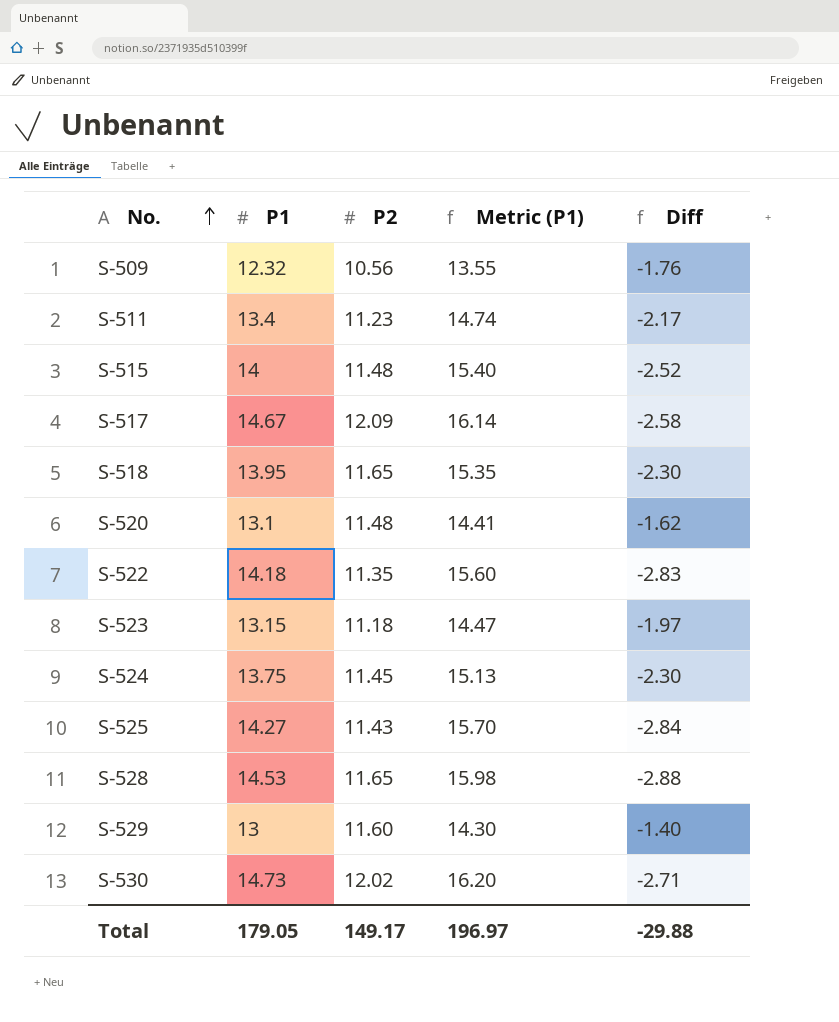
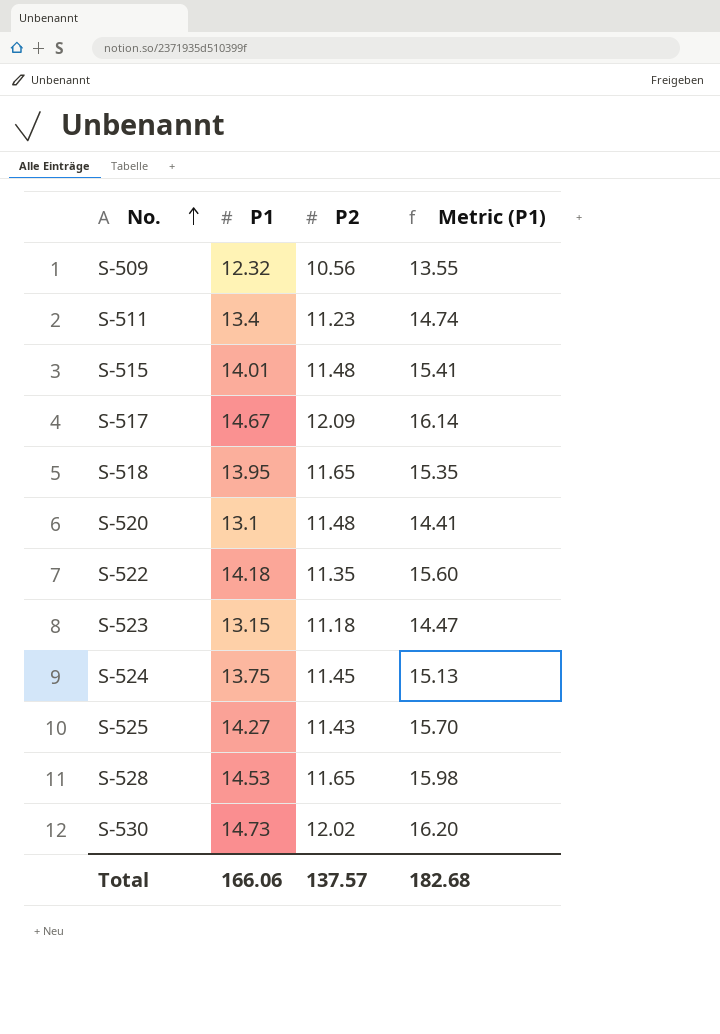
column Diff | formula: [P2] - [P1] -> none
row S-529: 13 | 11.60 | 14.30 | -1.40 -> none
S-515 | P1: 14 -> 14.01
S-515 | Metric (P1): 15.40 -> 15.41
Total | P1: 179.05 -> 166.06
Total | P2: 149.17 -> 137.57
Total | Metric (P1): 196.97 -> 182.68

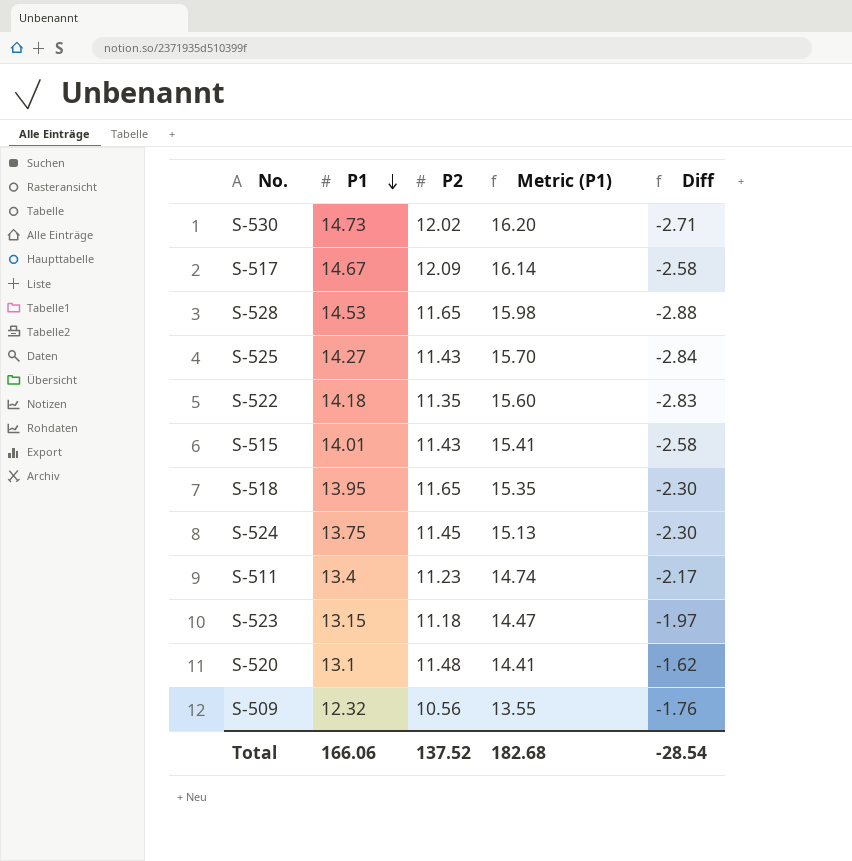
row order: No. ascending -> P1 descending
column Diff | formula: none -> [P2] - [P1]
S-515 | P2: 11.48 -> 11.43
Total | P2: 137.57 -> 137.52

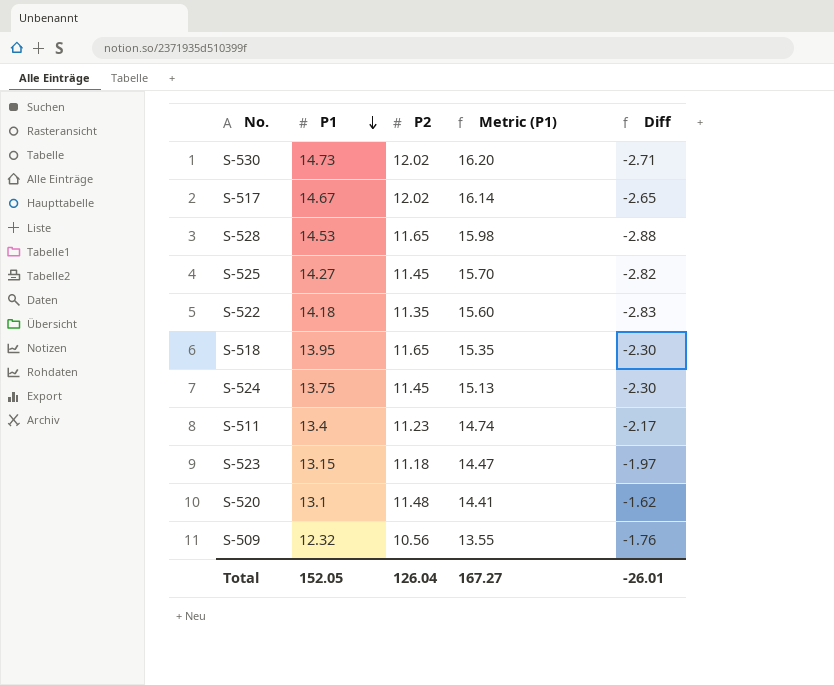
row S-515: 14.01 | 11.43 | 15.41 | -2.58 -> none
S-517 | P2: 12.09 -> 12.02
S-517 | Diff: -2.58 -> -2.65
S-525 | P2: 11.43 -> 11.45
S-525 | Diff: -2.84 -> -2.82
Total | P1: 166.06 -> 152.05
Total | P2: 137.52 -> 126.04
Total | Metric (P1): 182.68 -> 167.27
Total | Diff: -28.54 -> -26.01

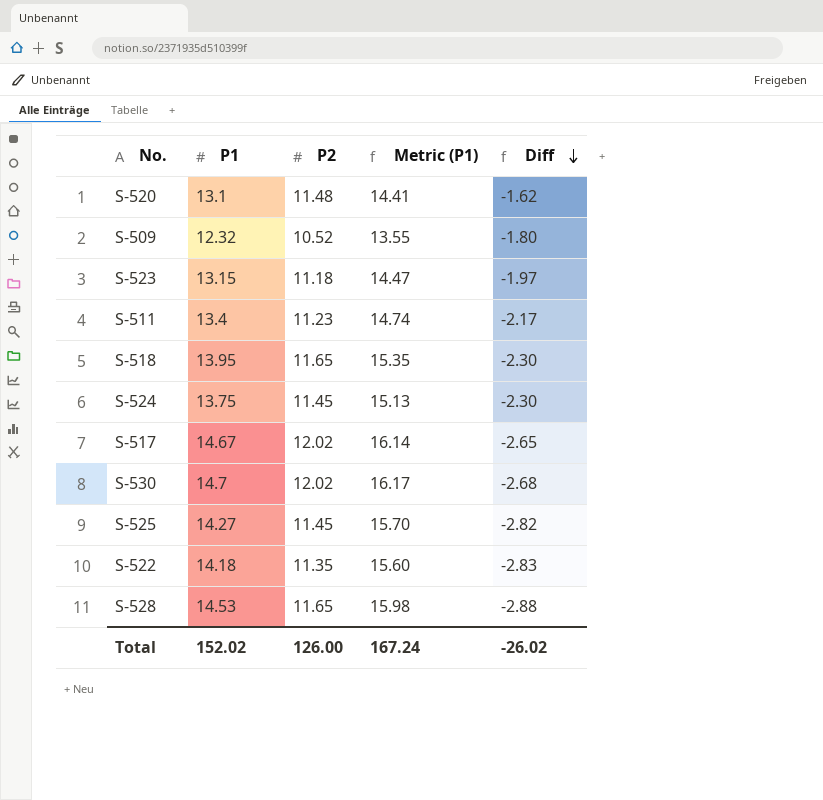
row order: P1 descending -> Diff descending
S-509 | P2: 10.56 -> 10.52
S-509 | Diff: -1.76 -> -1.80
S-530 | P1: 14.73 -> 14.7
S-530 | Metric (P1): 16.20 -> 16.17
S-530 | Diff: -2.71 -> -2.68
Total | P1: 152.05 -> 152.02
Total | P2: 126.04 -> 126.00
Total | Metric (P1): 167.27 -> 167.24
Total | Diff: -26.01 -> -26.02

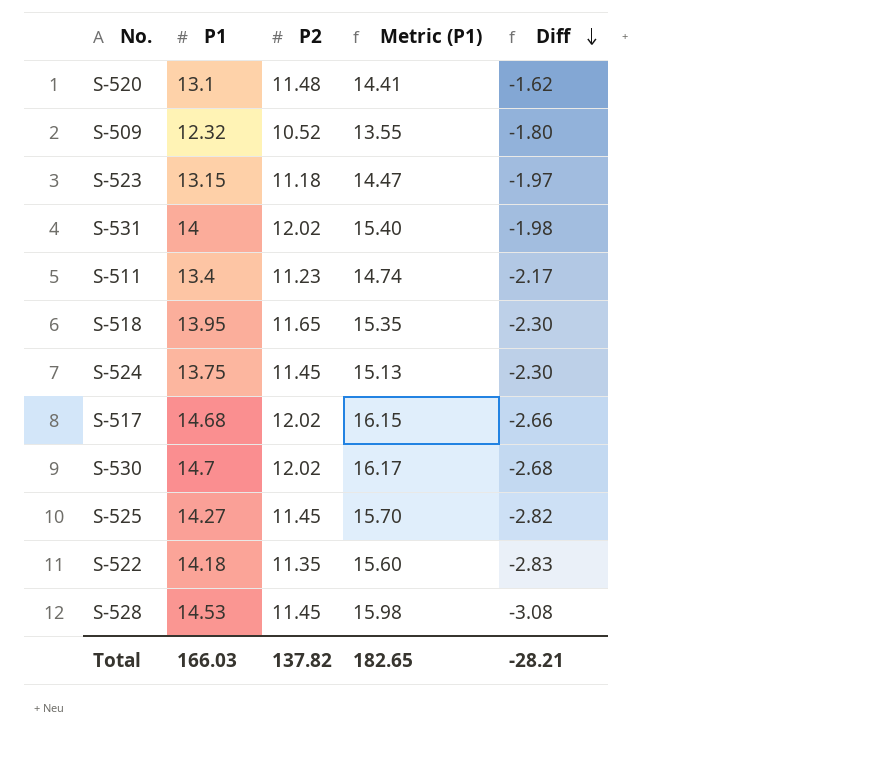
row S-531: none -> 14 | 12.02 | 15.40 | -1.98
S-517 | P1: 14.67 -> 14.68
S-517 | Metric (P1): 16.14 -> 16.15
S-517 | Diff: -2.65 -> -2.66
S-528 | P2: 11.65 -> 11.45
S-528 | Diff: -2.88 -> -3.08
Total | P1: 152.02 -> 166.03
Total | P2: 126.00 -> 137.82
Total | Metric (P1): 167.24 -> 182.65
Total | Diff: -26.02 -> -28.21

